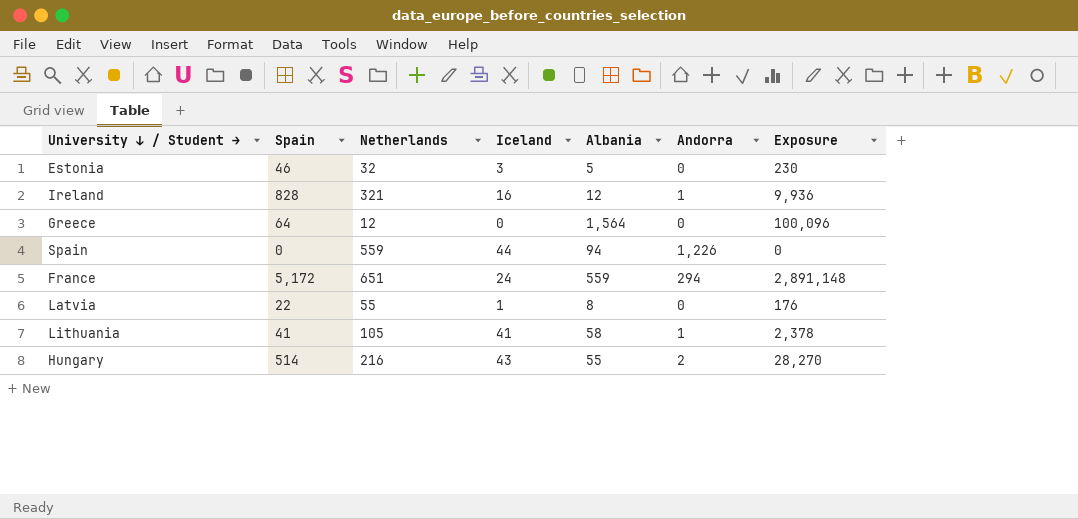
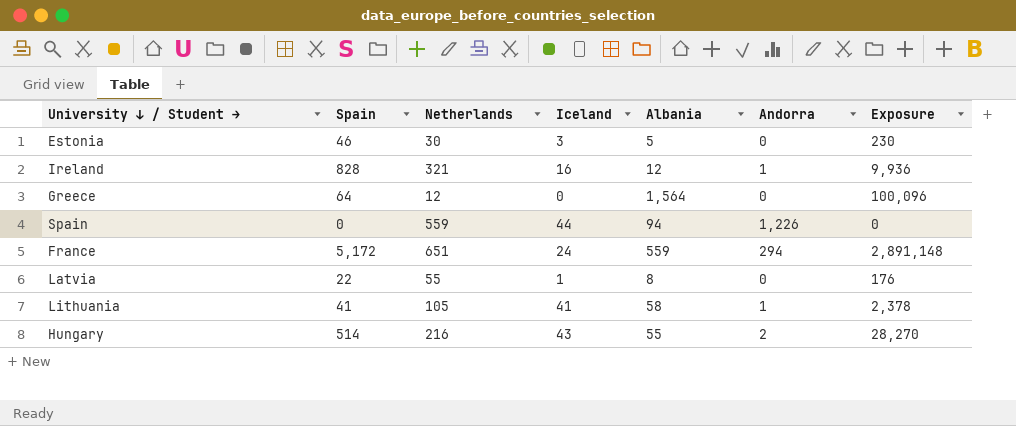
Estonia | Netherlands: 32 -> 30

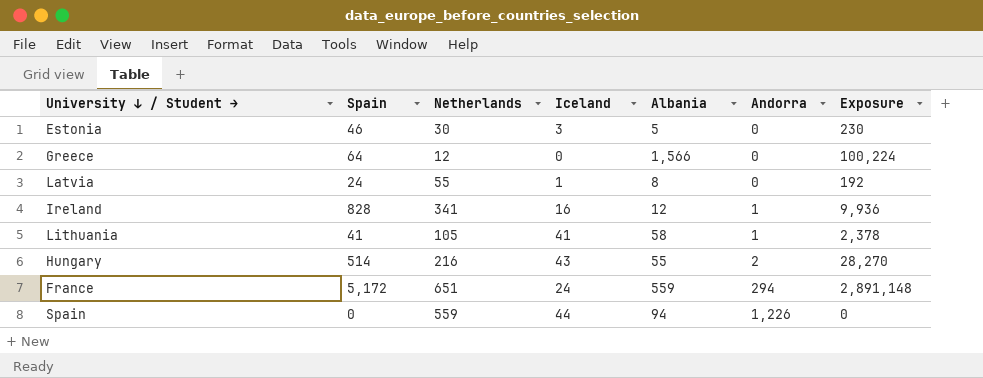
row order: none -> Andorra ascending
Greece | Albania: 1,564 -> 1,566
Greece | Exposure: 100,096 -> 100,224
Latvia | Spain: 22 -> 24
Latvia | Exposure: 176 -> 192
Ireland | Netherlands: 321 -> 341

